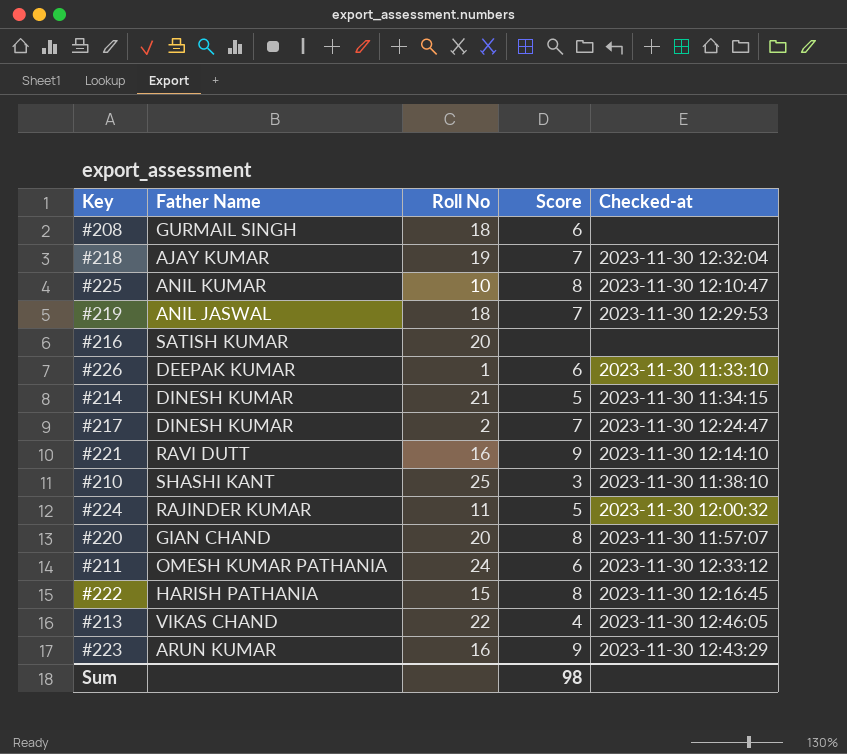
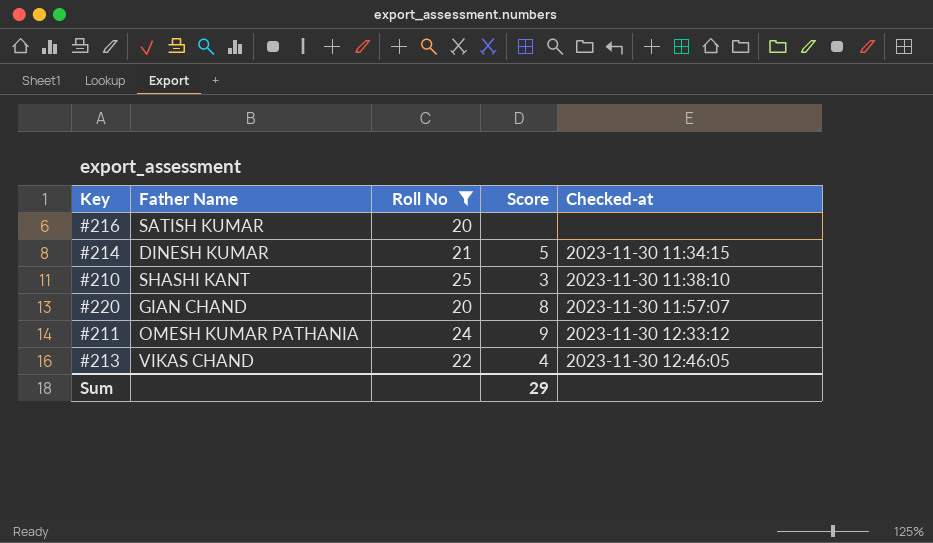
filter: none -> Roll No >= 20
#211 | Score: 6 -> 9
Sum | Score: 98 -> 29

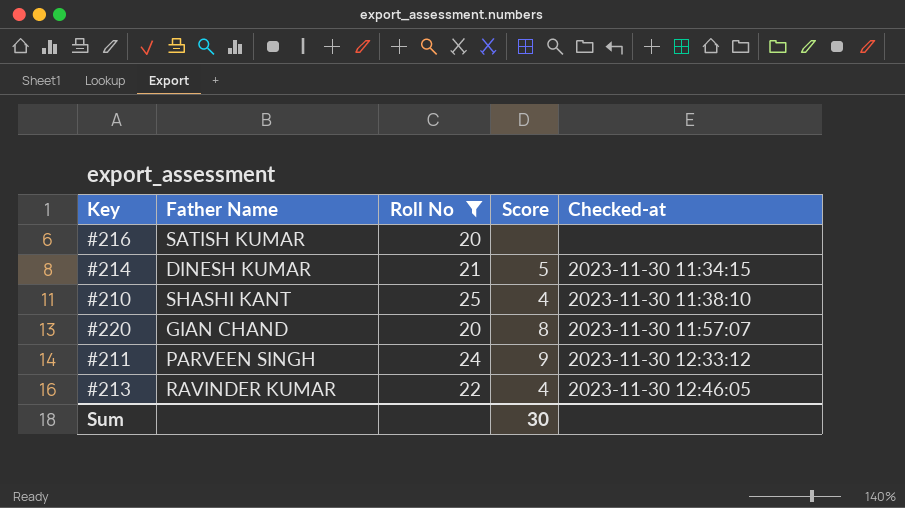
#210 | Score: 3 -> 4
#211 | Father Name: OMESH KUMAR PATHANIA -> PARVEEN SINGH
#213 | Father Name: VIKAS CHAND -> RAVINDER KUMAR
Sum | Score: 29 -> 30

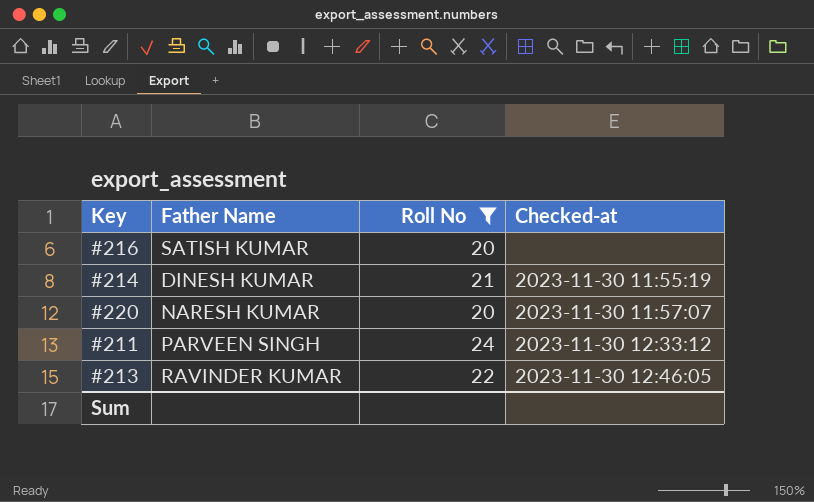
column Score | position: 4 -> none
row #210: SHASHI KANT | 25 | 4 | 2023-11-30 11:38:10 -> none
#214 | Checked-at: 2023-11-30 11:34:15 -> 2023-11-30 11:55:19
#220 | Father Name: GIAN CHAND -> NARESH KUMAR

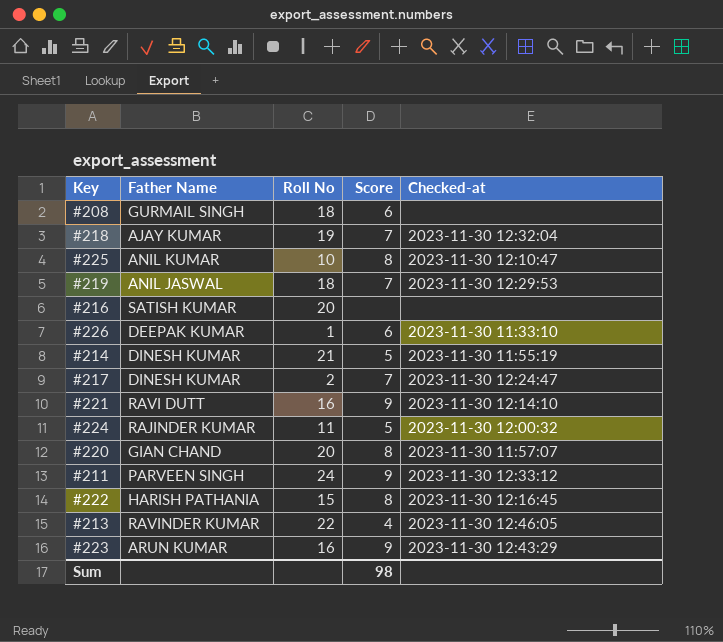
filter: Roll No >= 20 -> none
column Score | position: none -> 4
#220 | Father Name: NARESH KUMAR -> GIAN CHAND

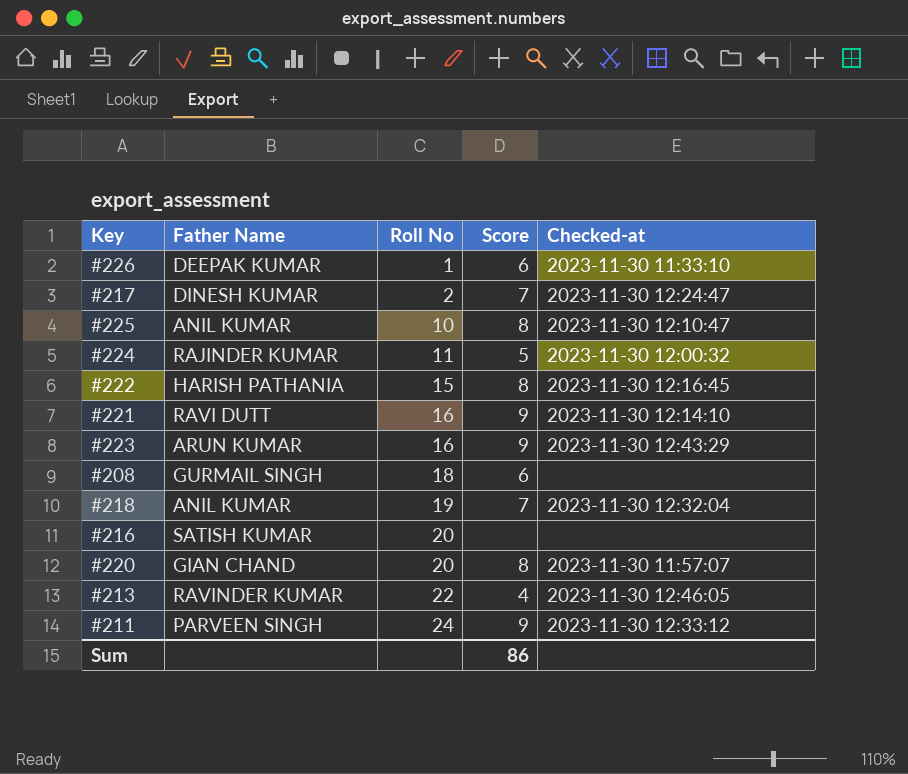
row order: none -> Roll No ascending
row #219: ANIL JASWAL | 18 | 7 | 2023-11-30 12:29:53 -> none
row #214: DINESH KUMAR | 21 | 5 | 2023-11-30 11:55:19 -> none
#218 | Father Name: AJAY KUMAR -> ANIL KUMAR
Sum | Score: 98 -> 86

